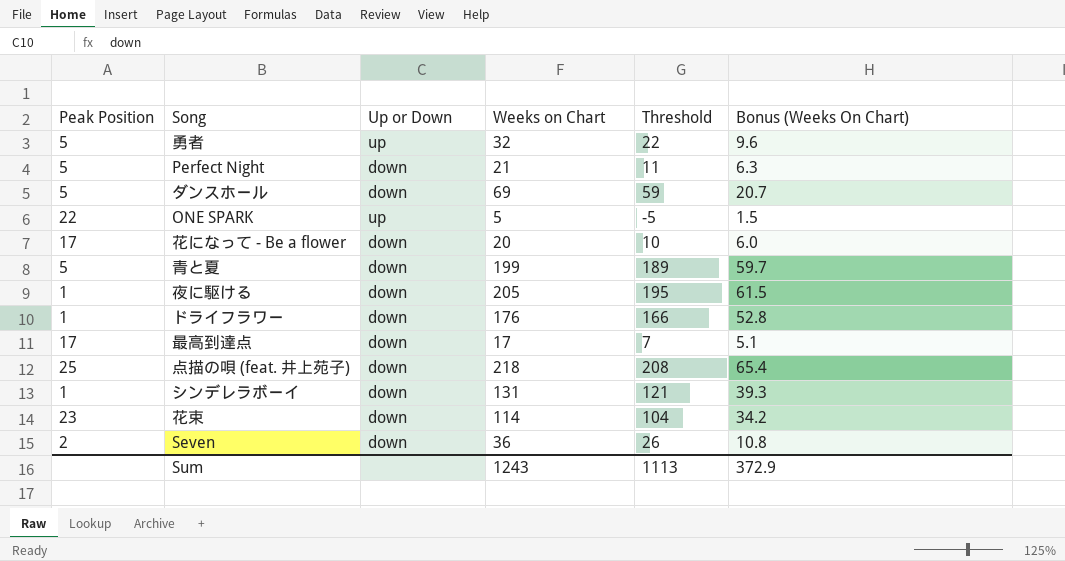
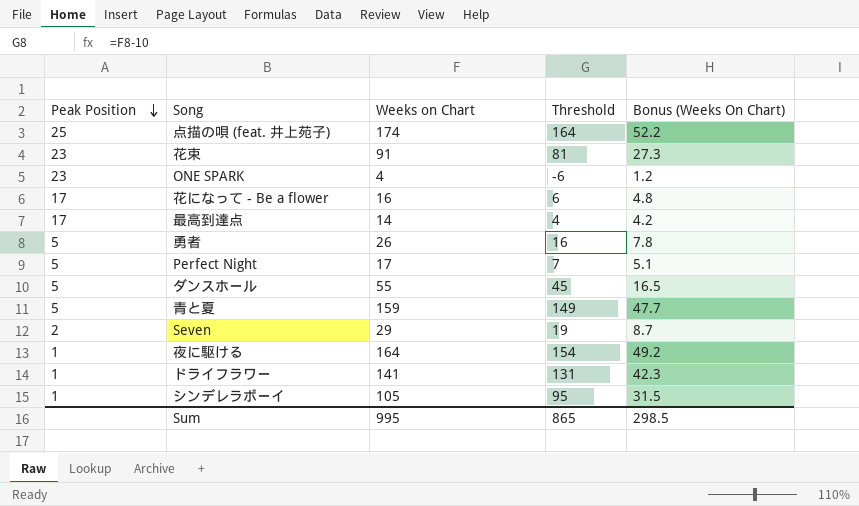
row order: none -> Peak Position descending
column Up or Down | position: 3 -> none
点描の唄 (feat. 井上苑子) | Weeks on Chart: 218 -> 174
点描の唄 (feat. 井上苑子) | Threshold: 208 -> 164
点描の唄 (feat. 井上苑子) | Bonus (Weeks On Chart): 65.4 -> 52.2
花束 | Weeks on Chart: 114 -> 91
花束 | Threshold: 104 -> 81
花束 | Bonus (Weeks On Chart): 34.2 -> 27.3
ONE SPARK | Peak Position: 22 -> 23
ONE SPARK | Weeks on Chart: 5 -> 4
ONE SPARK | Threshold: -5 -> -6
ONE SPARK | Bonus (Weeks On Chart): 1.5 -> 1.2
花になって - Be a flower | Weeks on Chart: 20 -> 16
花になって - Be a flower | Threshold: 10 -> 6
花になって - Be a flower | Bonus (Weeks On Chart): 6.0 -> 4.8
最高到達点 | Weeks on Chart: 17 -> 14
最高到達点 | Threshold: 7 -> 4
最高到達点 | Bonus (Weeks On Chart): 5.1 -> 4.2
勇者 | Weeks on Chart: 32 -> 26
勇者 | Threshold: 22 -> 16
勇者 | Bonus (Weeks On Chart): 9.6 -> 7.8
Perfect Night | Weeks on Chart: 21 -> 17
Perfect Night | Threshold: 11 -> 7
Perfect Night | Bonus (Weeks On Chart): 6.3 -> 5.1
ダンスホール | Weeks on Chart: 69 -> 55
ダンスホール | Threshold: 59 -> 45
ダンスホール | Bonus (Weeks On Chart): 20.7 -> 16.5
青と夏 | Weeks on Chart: 199 -> 159
青と夏 | Threshold: 189 -> 149
青と夏 | Bonus (Weeks On Chart): 59.7 -> 47.7
Seven | Weeks on Chart: 36 -> 29
Seven | Threshold: 26 -> 19
Seven | Bonus (Weeks On Chart): 10.8 -> 8.7
夜に駆ける | Weeks on Chart: 205 -> 164
夜に駆ける | Threshold: 195 -> 154
夜に駆ける | Bonus (Weeks On Chart): 61.5 -> 49.2
ドライフラワー | Weeks on Chart: 176 -> 141
ドライフラワー | Threshold: 166 -> 131
ドライフラワー | Bonus (Weeks On Chart): 52.8 -> 42.3
シンデレラボーイ | Weeks on Chart: 131 -> 105
シンデレラボーイ | Threshold: 121 -> 95
シンデレラボーイ | Bonus (Weeks On Chart): 39.3 -> 31.5
Sum | Weeks on Chart: 1243 -> 995
Sum | Threshold: 1113 -> 865
Sum | Bonus (Weeks On Chart): 372.9 -> 298.5

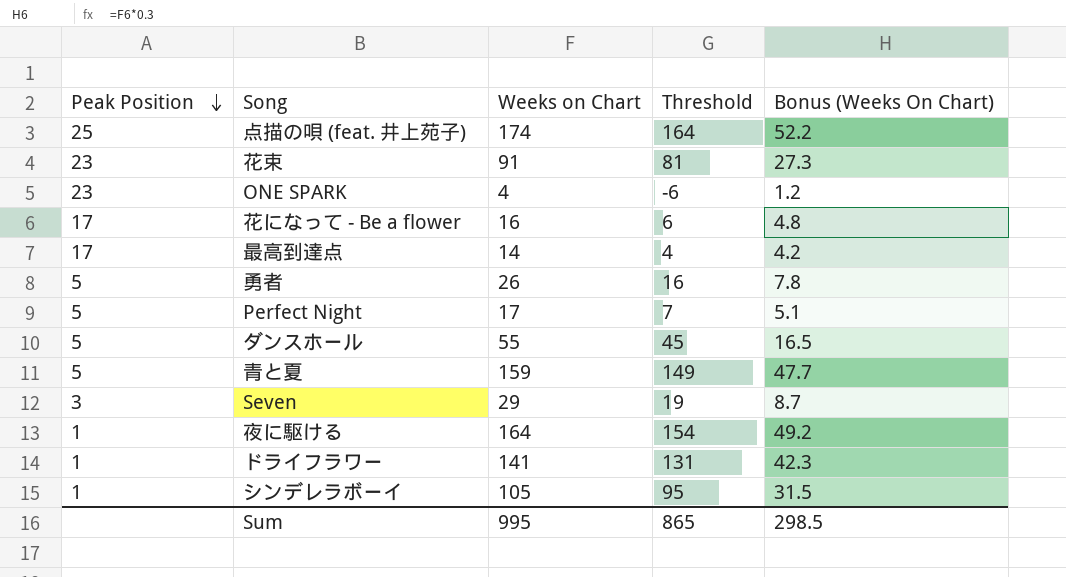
Seven | Peak Position: 2 -> 3

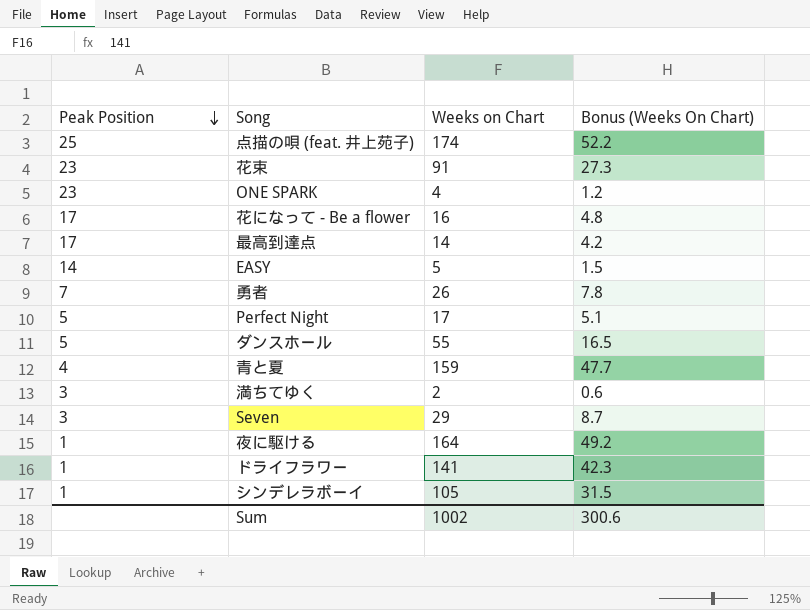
column Threshold | formula: [Weeks on Chart] - 10 -> none
row EASY: none -> 14 | 5 | 1.5
勇者 | Peak Position: 5 -> 7
青と夏 | Peak Position: 5 -> 4
row 満ちてゆく: none -> 3 | 2 | 0.6
Sum | Weeks on Chart: 995 -> 1002
Sum | Bonus (Weeks On Chart): 298.5 -> 300.6

